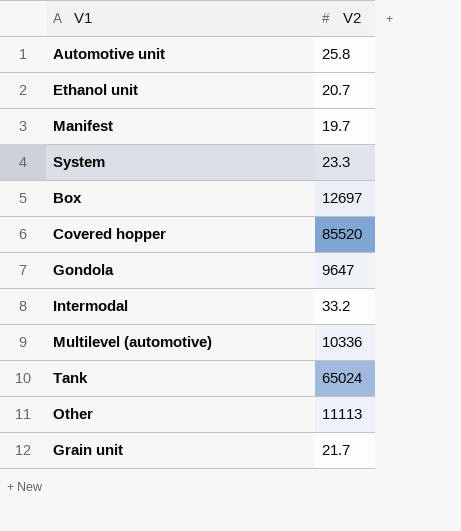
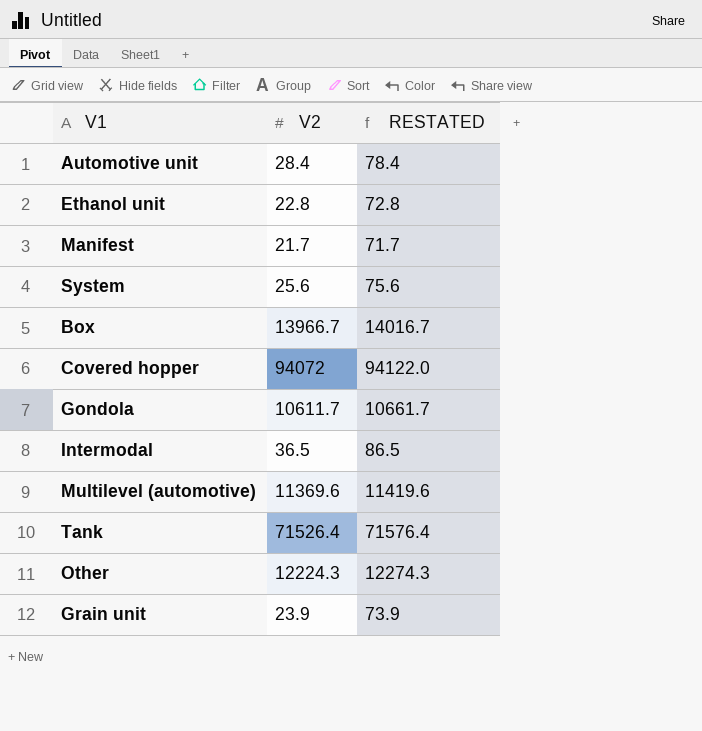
column RESTATED | formula: none -> [V2] + 50
Automotive unit | V2: 25.8 -> 28.4
Ethanol unit | V2: 20.7 -> 22.8
Manifest | V2: 19.7 -> 21.7
System | V2: 23.3 -> 25.6
Box | V2: 12697 -> 13966.7
Covered hopper | V2: 85520 -> 94072
Gondola | V2: 9647 -> 10611.7
Intermodal | V2: 33.2 -> 36.5
Multilevel (automotive) | V2: 10336 -> 11369.6
Tank | V2: 65024 -> 71526.4
Other | V2: 11113 -> 12224.3
Grain unit | V2: 21.7 -> 23.9

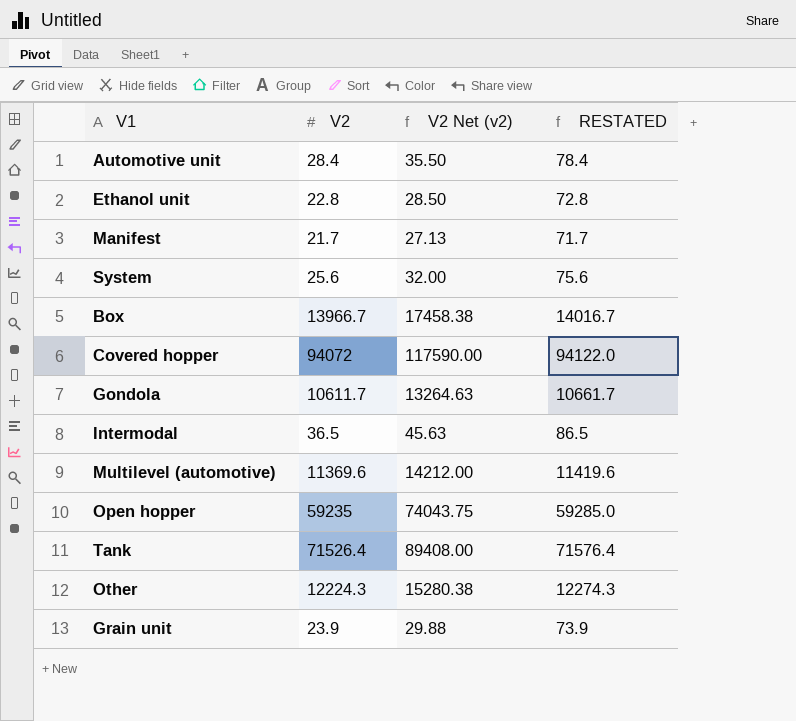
column V2 Net (v2) | formula: none -> [V2] * 1.25
row Open hopper: none -> 59235 | 74043.75 | 59285.0

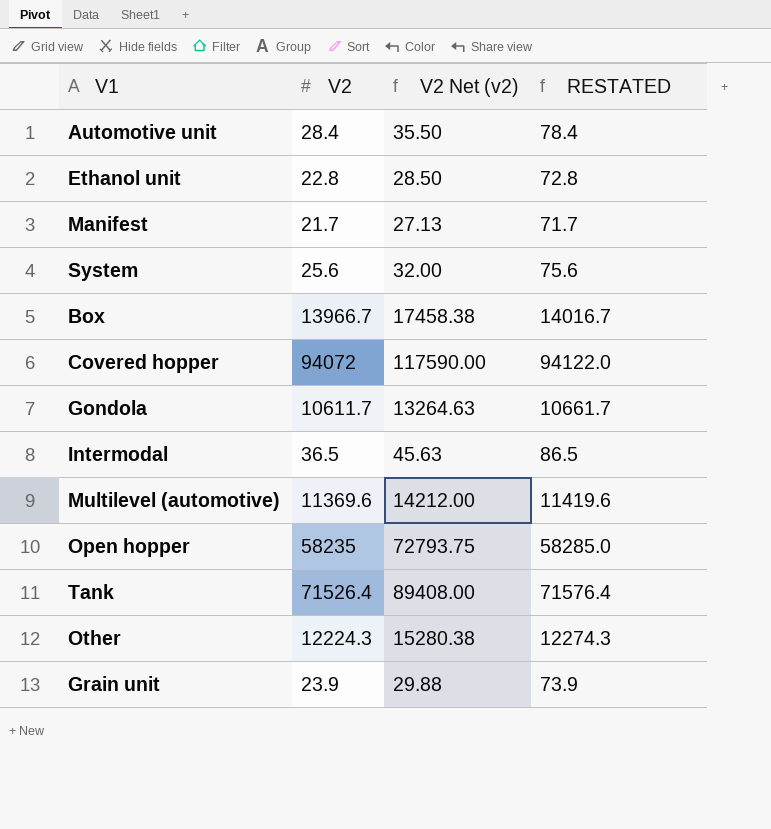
Open hopper | V2: 59235 -> 58235
Open hopper | V2 Net (v2): 74043.75 -> 72793.75
Open hopper | RESTATED: 59285.0 -> 58285.0

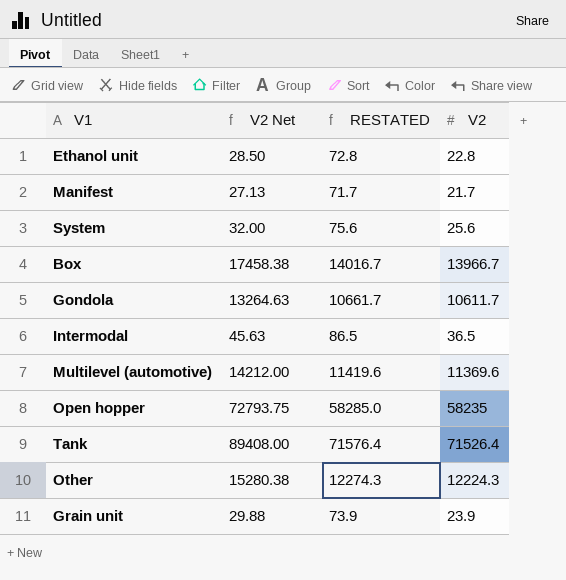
column name: V2 Net (v2) -> V2 Net
column V2 | position: 2 -> 4
row Automotive unit: 28.4 | 35.50 | 78.4 -> none
row Covered hopper: 94072 | 117590.00 | 94122.0 -> none

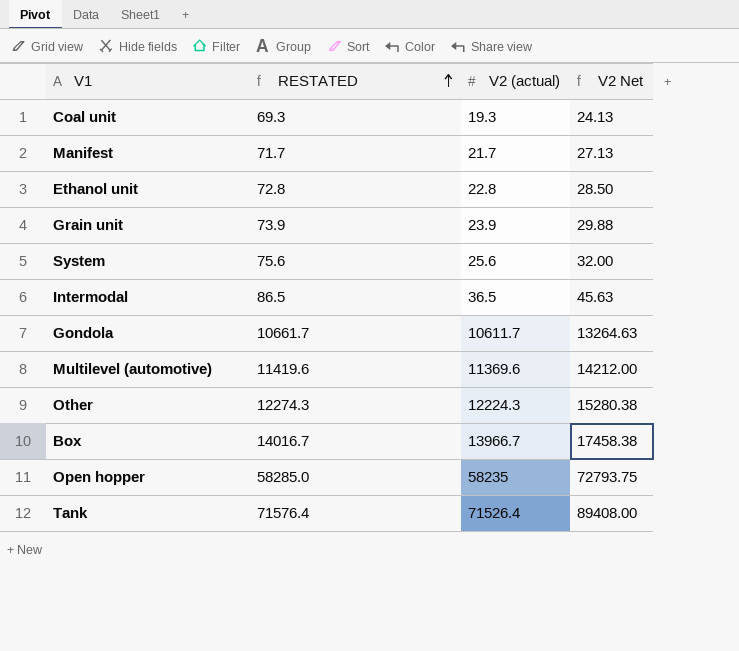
row order: none -> RESTATED ascending
column name: V2 -> V2 (actual)
column V2 Net | position: 2 -> 4
row Coal unit: none -> 69.3 | 19.3 | 24.13

